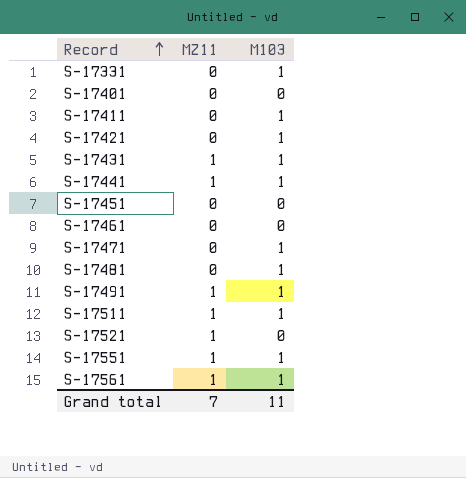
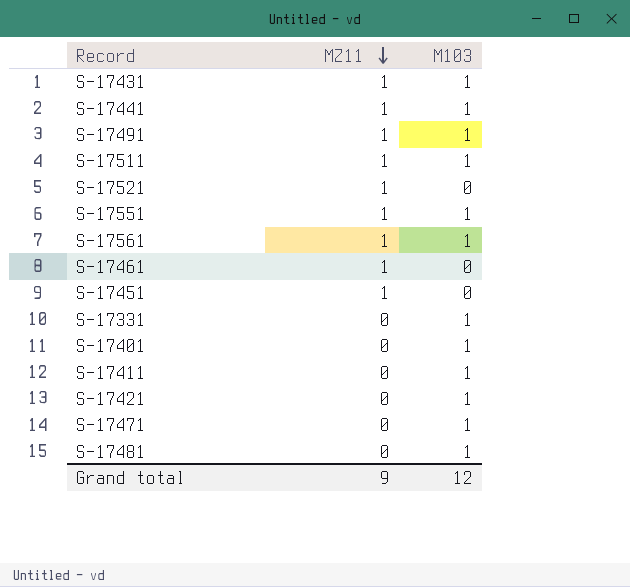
row order: Record ascending -> MZ11 descending
S-17461 | MZ11: 0 -> 1
S-17451 | MZ11: 0 -> 1
S-17401 | M103: 0 -> 1
Grand total | MZ11: 7 -> 9
Grand total | M103: 11 -> 12

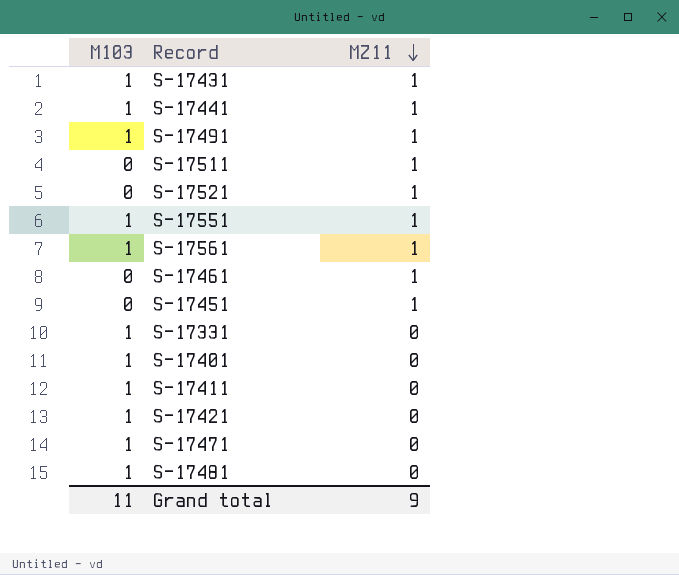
column M103 | position: 3 -> 1
S-17511 | M103: 1 -> 0
Grand total | M103: 12 -> 11

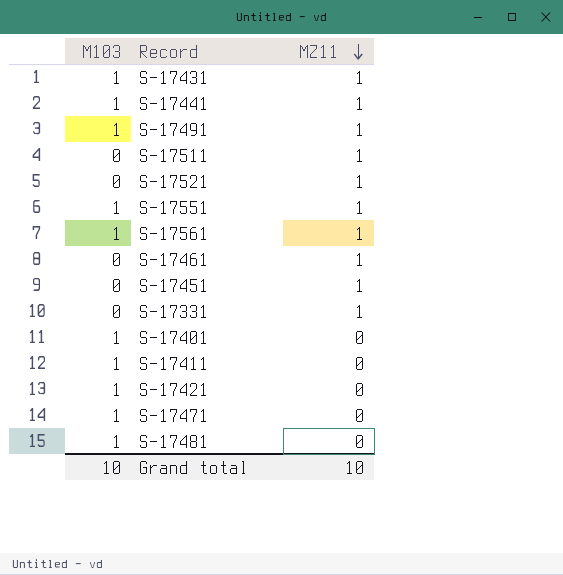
S-17331 | M103: 1 -> 0
S-17331 | MZ11: 0 -> 1
Grand total | M103: 11 -> 10
Grand total | MZ11: 9 -> 10

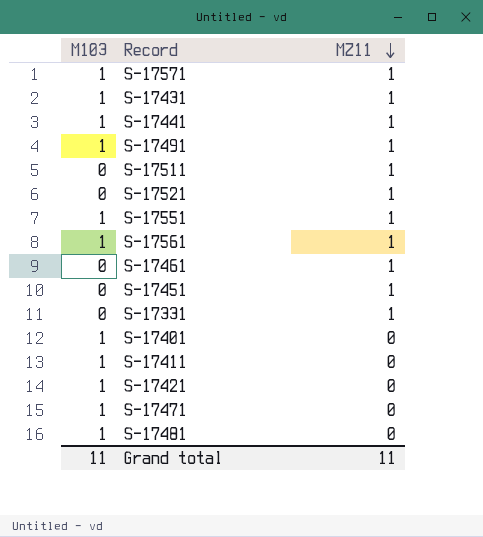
row S-17571: none -> 1 | 1
Grand total | M103: 10 -> 11
Grand total | MZ11: 10 -> 11

